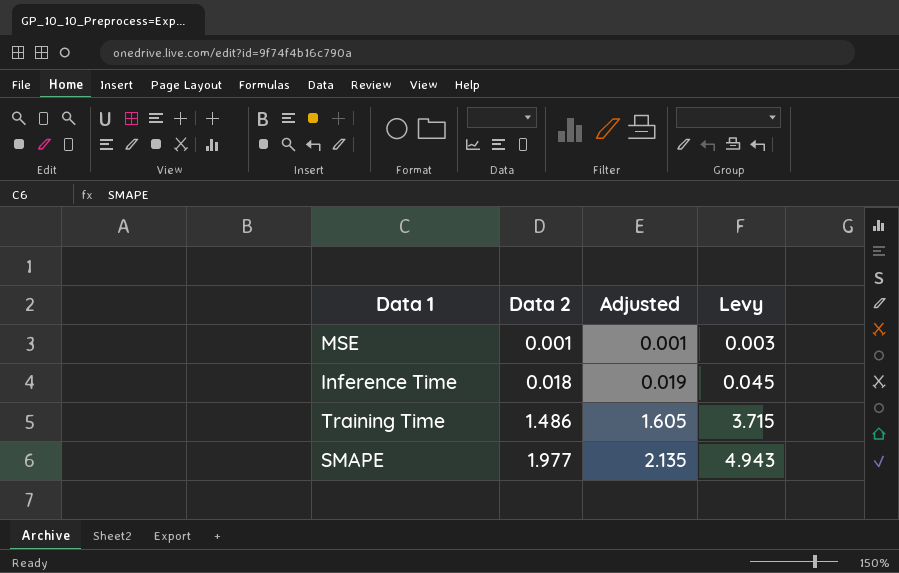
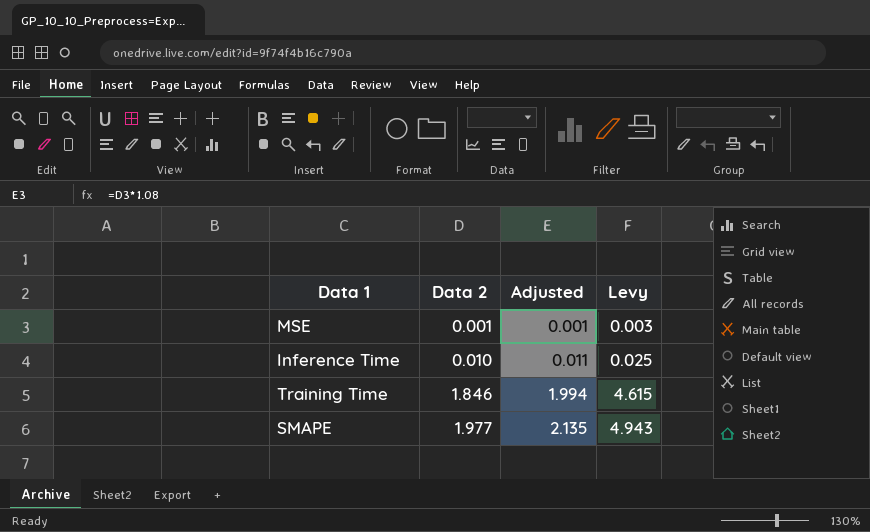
Inference Time | Data 2: 0.018 -> 0.010
Inference Time | Adjusted: 0.019 -> 0.011
Inference Time | Levy: 0.045 -> 0.025
Training Time | Data 2: 1.486 -> 1.846
Training Time | Adjusted: 1.605 -> 1.994
Training Time | Levy: 3.715 -> 4.615

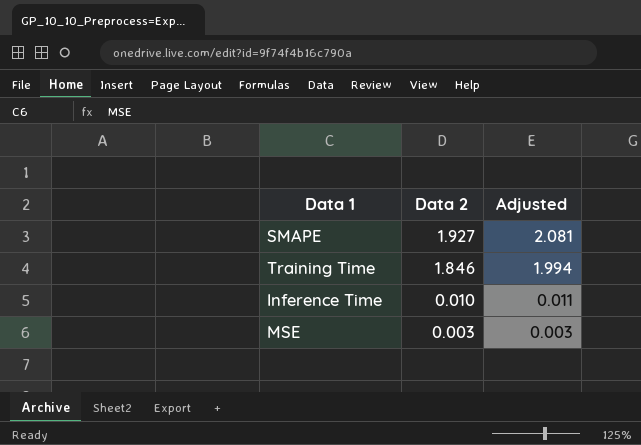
row order: Data 2 ascending -> Data 2 descending
column Levy | formula: [Data 2] * 2.5 -> none
SMAPE | Data 2: 1.977 -> 1.927
SMAPE | Adjusted: 2.135 -> 2.081
MSE | Data 2: 0.001 -> 0.003
MSE | Adjusted: 0.001 -> 0.003

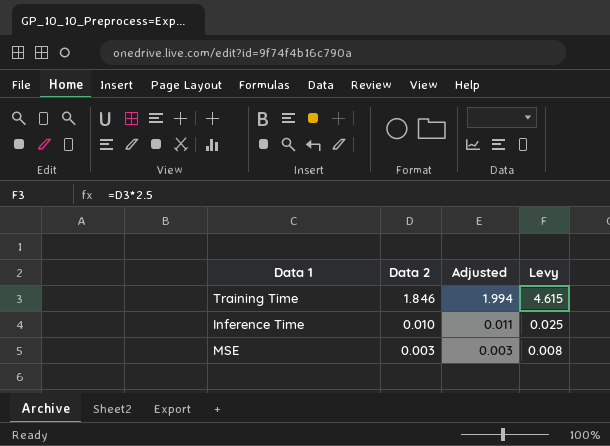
column Levy | formula: none -> [Data 2] * 2.5
row SMAPE: 1.927 | 2.081 -> none

